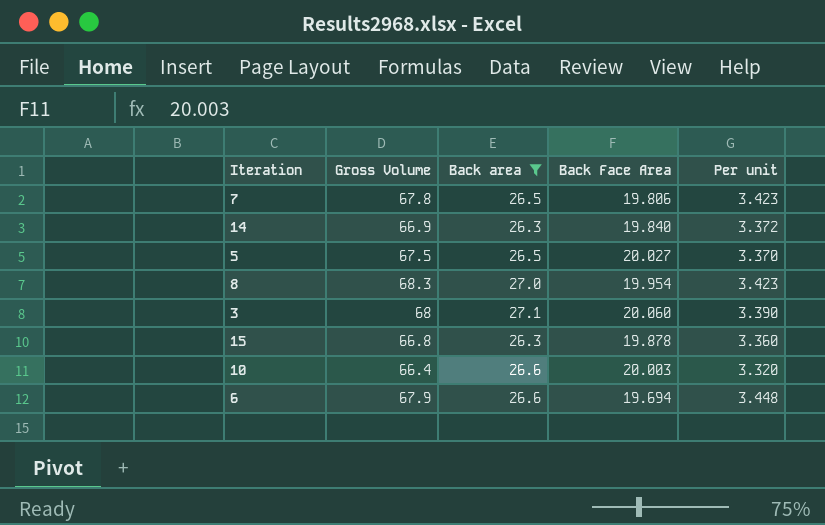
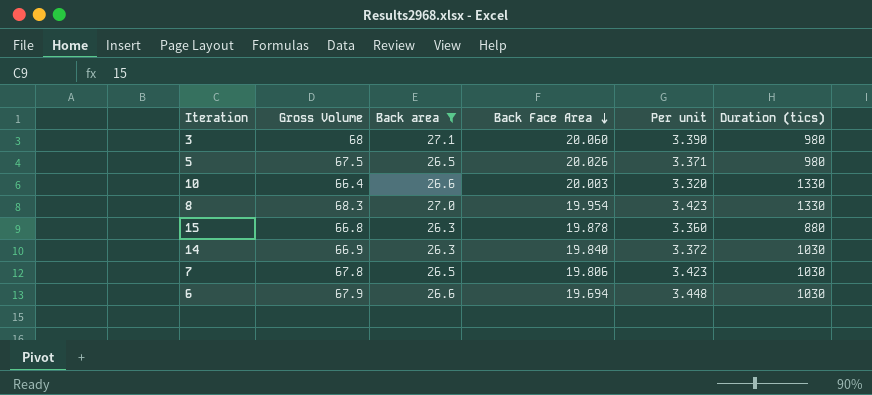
row order: none -> Back Face Area descending
column Duration (tics) | position: none -> 6
5 | Back Face Area: 20.027 -> 20.026
5 | Per unit: 3.370 -> 3.371

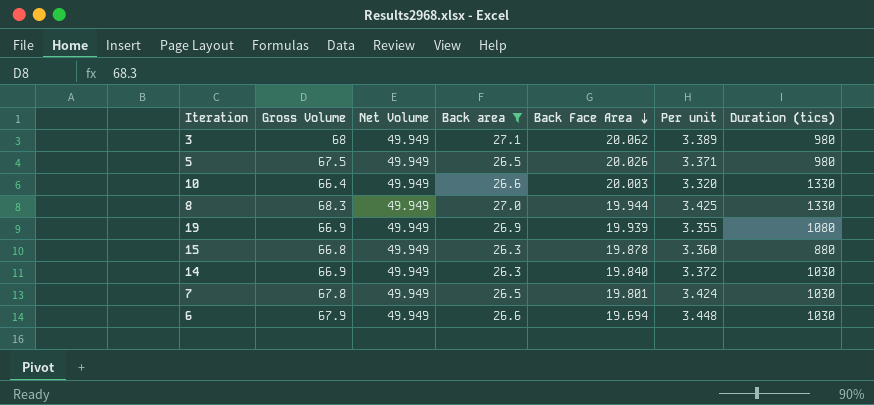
column Net Volume | position: none -> 3
3 | Back Face Area: 20.060 -> 20.062
3 | Per unit: 3.390 -> 3.389
8 | Back Face Area: 19.954 -> 19.944
8 | Per unit: 3.423 -> 3.425
row 19: none -> 66.9 | 49.949 | 26.9 | 19.939 | 3.355 | 1080
7 | Back Face Area: 19.806 -> 19.801
7 | Per unit: 3.423 -> 3.424

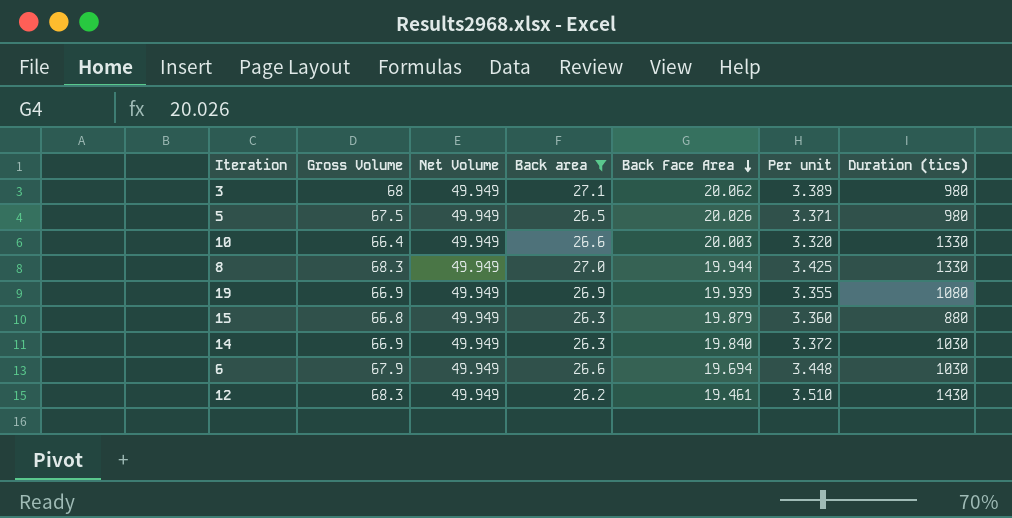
row 7: 67.8 | 49.949 | 26.5 | 19.801 | 3.424 | 1030 -> none
15 | Back Face Area: 19.878 -> 19.879
row 12: none -> 68.3 | 49.949 | 26.2 | 19.461 | 3.510 | 1430

